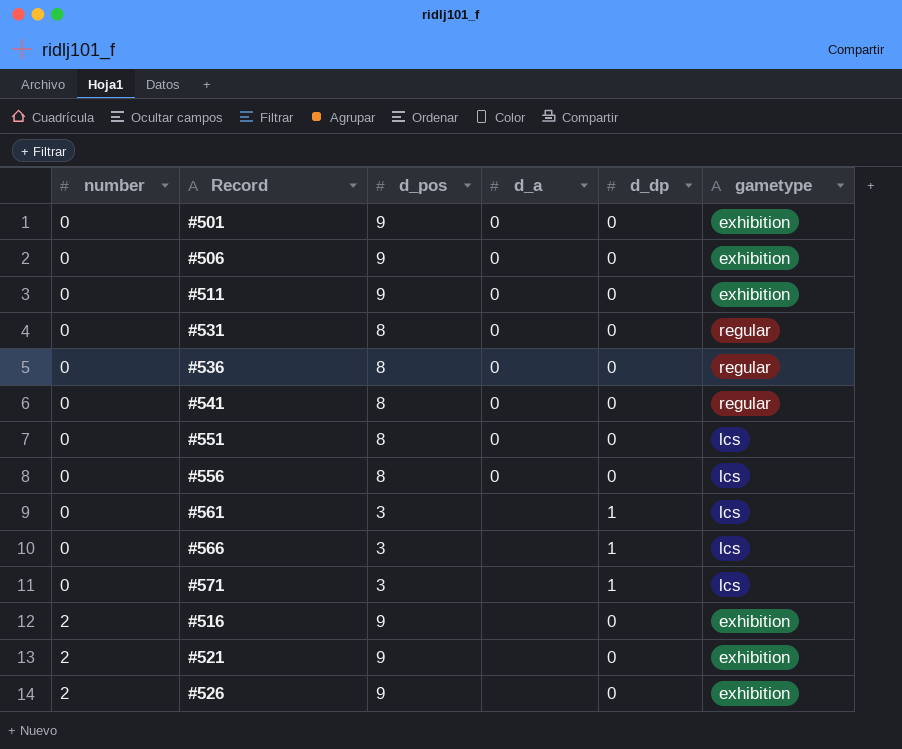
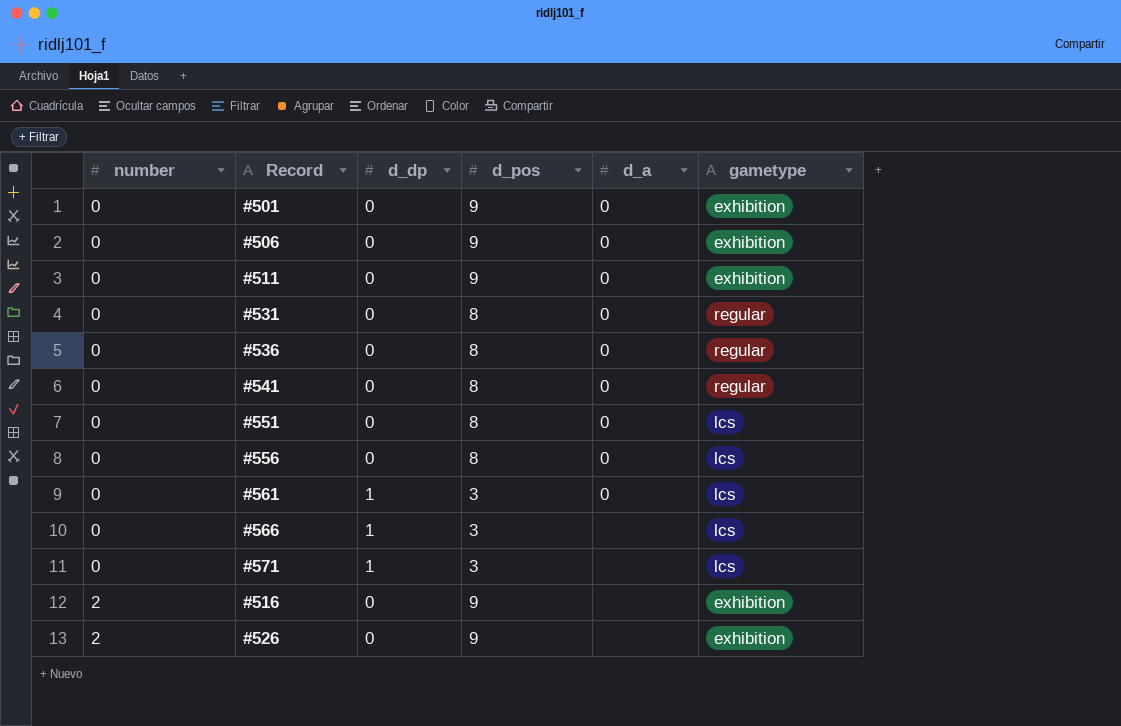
column d_dp | position: 5 -> 3
row #521: 2 | 9 | none | 0 | exhibition -> none
#561 | d_a: none -> 0

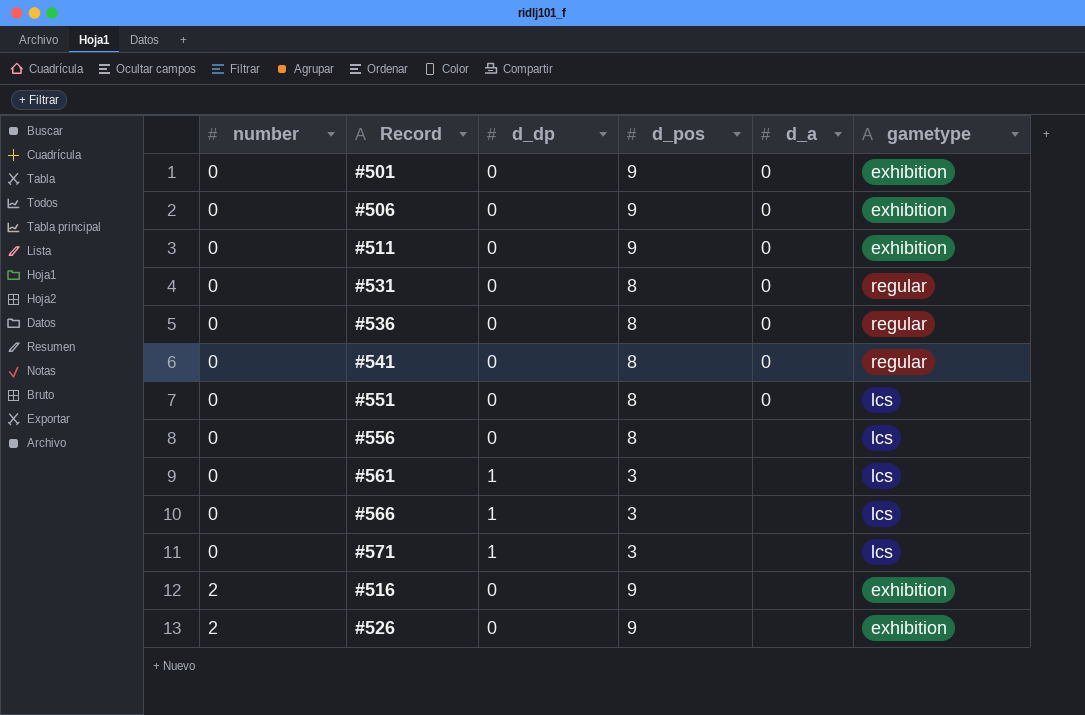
#556 | d_a: 0 -> none
#561 | d_a: 0 -> none

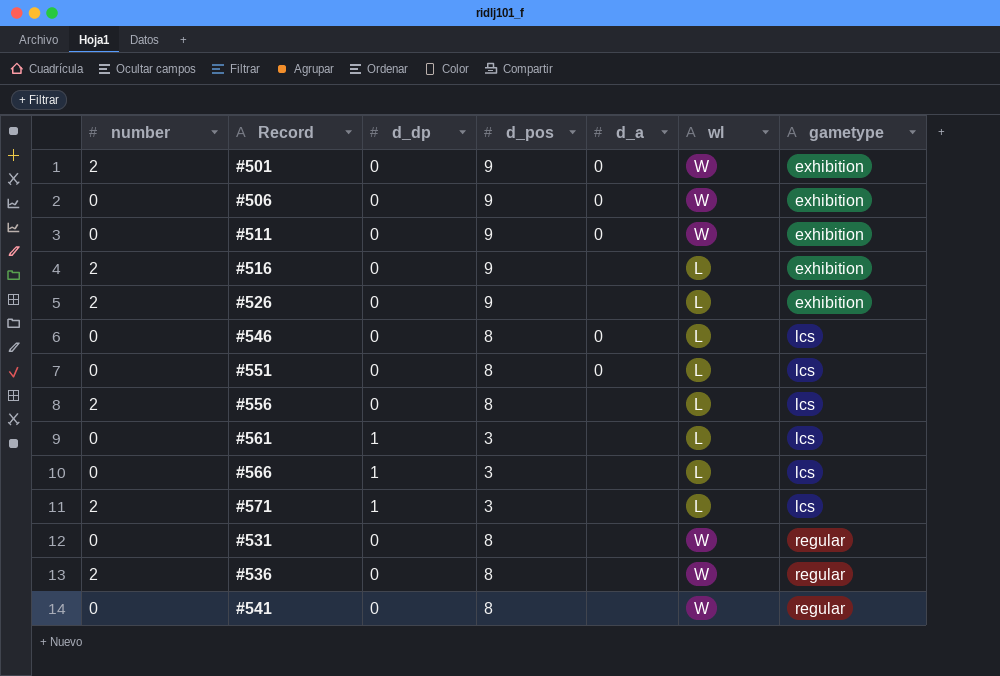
row order: number ascending -> gametype ascending
column wl | position: none -> 6
#501 | number: 0 -> 2
row #546: none -> 0 | 0 | 8 | 0 | L | lcs
#556 | number: 0 -> 2
#571 | number: 0 -> 2
#531 | d_a: 0 -> none
#536 | number: 0 -> 2
#536 | d_a: 0 -> none
#541 | d_a: 0 -> none

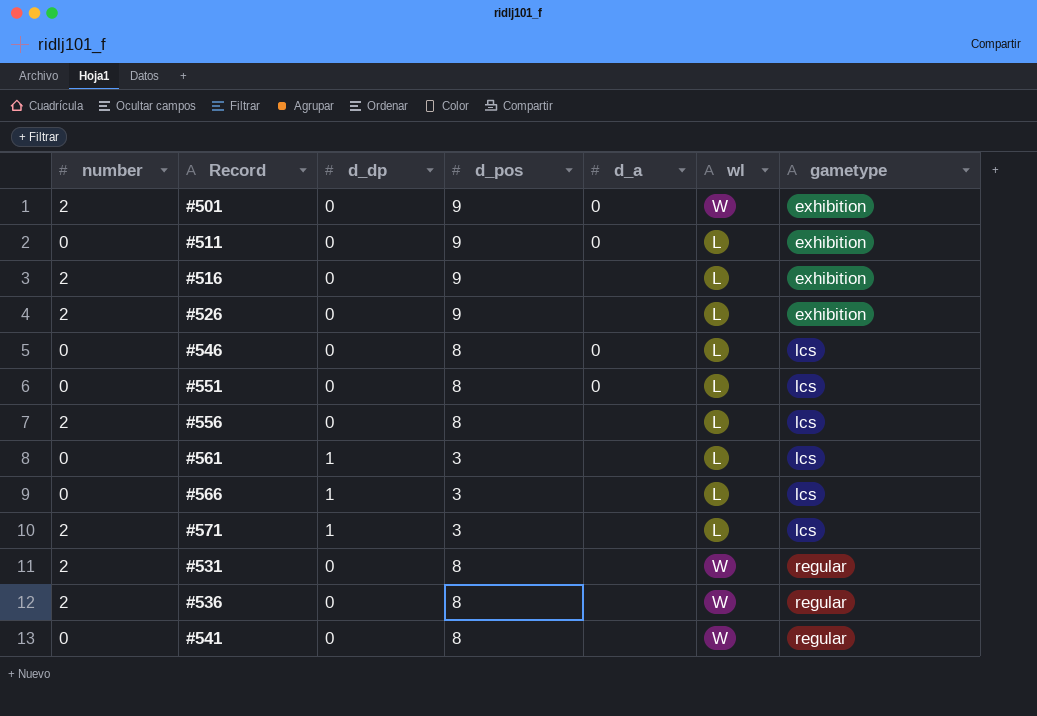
row #506: 0 | 0 | 9 | 0 | W | exhibition -> none
#511 | wl: W -> L
#531 | number: 0 -> 2

